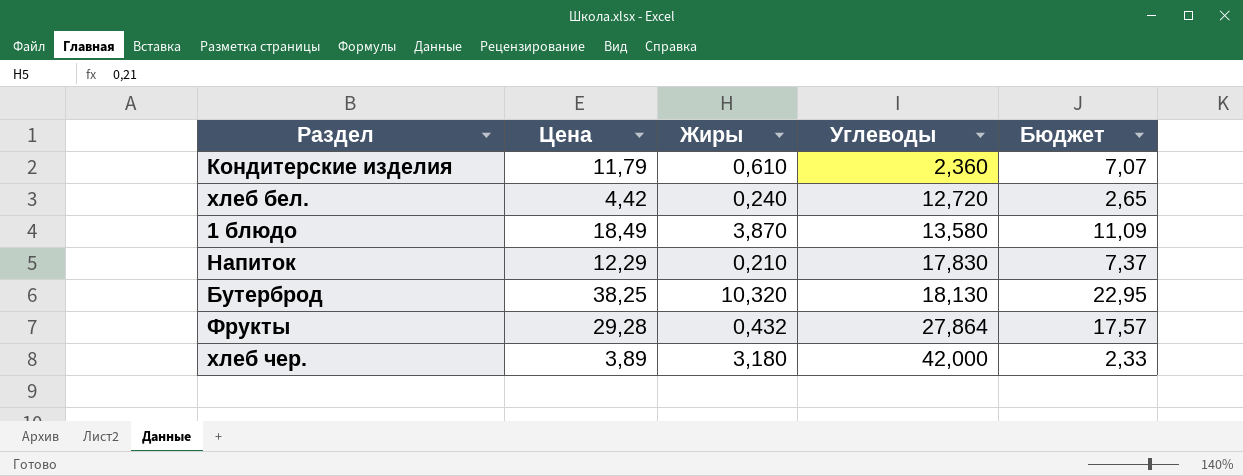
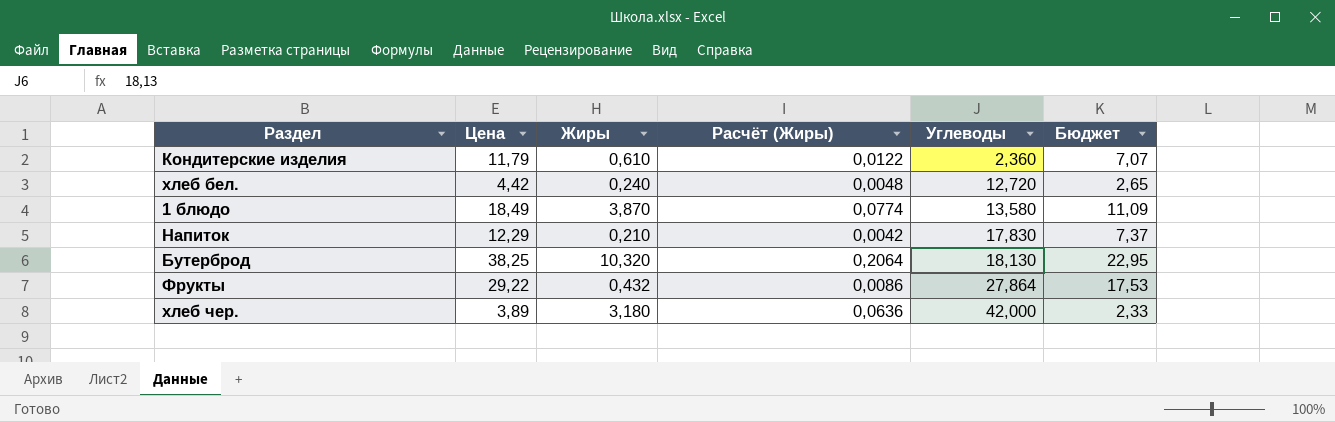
column Расчёт (Жиры) | formula: none -> [Жиры] * 0,02
Фрукты | Цена: 29,28 -> 29,22
Фрукты | Бюджет: 17,57 -> 17,53

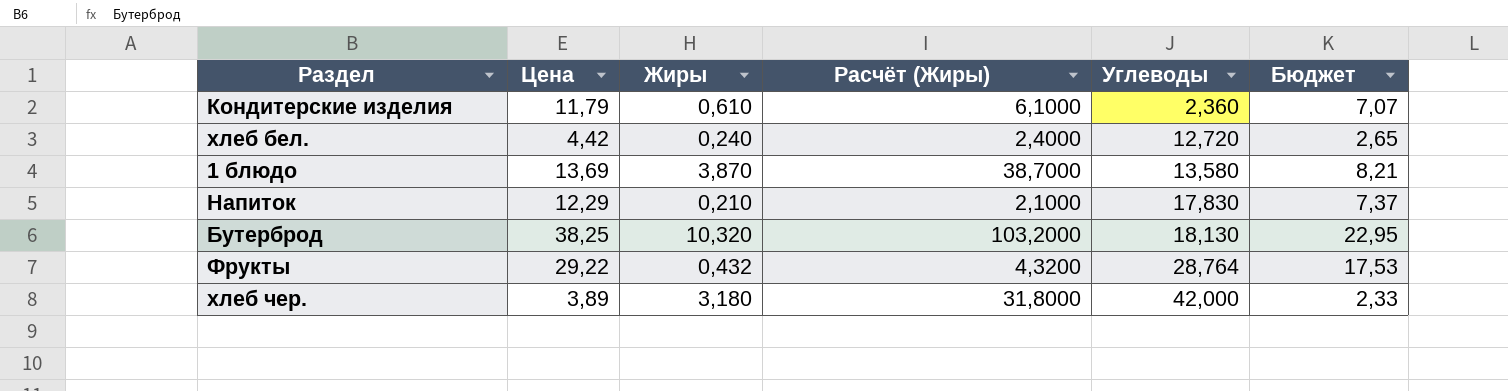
column Расчёт (Жиры) | formula: [Жиры] * 0,02 -> [Жиры] * 10
1 блюдо | Цена: 18,49 -> 13,69
1 блюдо | Бюджет: 11,09 -> 8,21
Фрукты | Углеводы: 27,864 -> 28,764

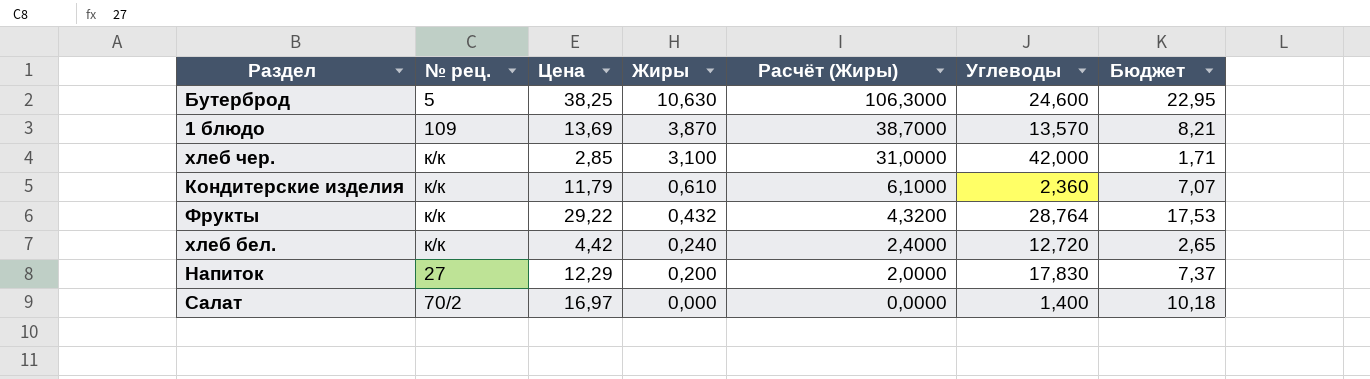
row order: Углеводы ascending -> Жиры descending
column № рец. | position: none -> 2
Бутерброд | Жиры: 10,320 -> 10,630
Бутерброд | Расчёт (Жиры): 103,2000 -> 106,3000
Бутерброд | Углеводы: 18,130 -> 24,600
1 блюдо | Углеводы: 13,580 -> 13,570
хлеб чер. | Цена: 3,89 -> 2,85
хлеб чер. | Жиры: 3,180 -> 3,100
хлеб чер. | Расчёт (Жиры): 31,8000 -> 31,0000
хлеб чер. | Бюджет: 2,33 -> 1,71
Напиток | Жиры: 0,210 -> 0,200
Напиток | Расчёт (Жиры): 2,1000 -> 2,0000
row Салат: none -> 70/2 | 16,97 | 0,000 | 0,0000 | 1,400 | 10,18

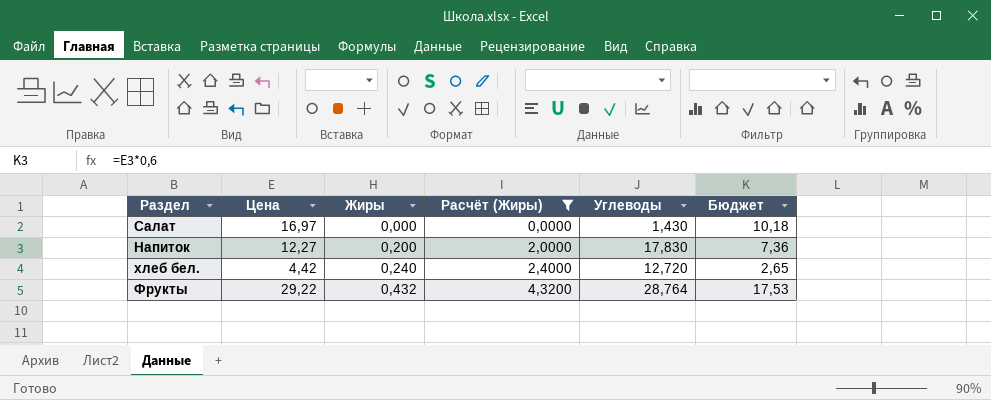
filter: none -> Расчёт (Жиры) <= 4,3200
row order: Жиры descending -> Жиры ascending
column № рец. | position: 2 -> none
Салат | Углеводы: 1,400 -> 1,430
Напиток | Цена: 12,29 -> 12,27
Напиток | Бюджет: 7,37 -> 7,36

